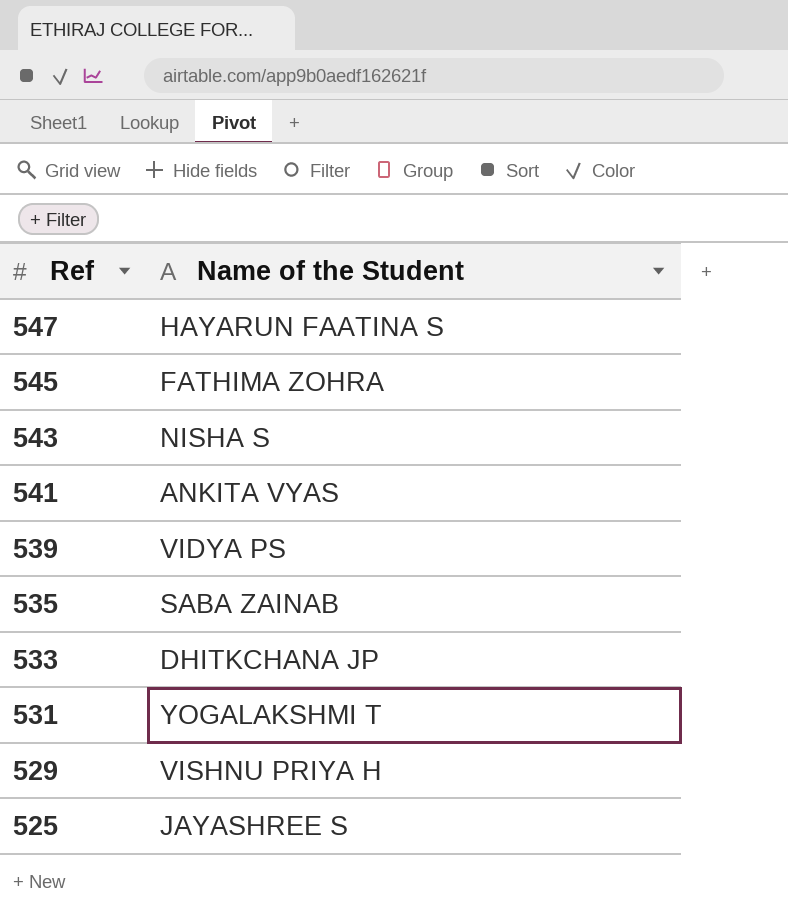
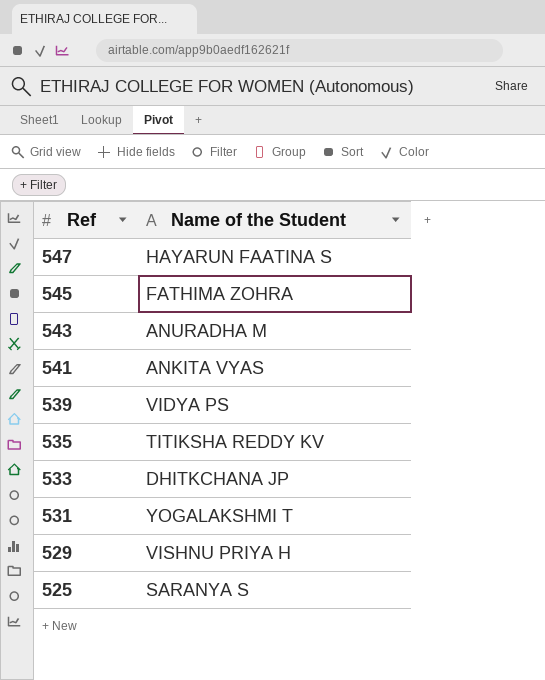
543 | Name of the Student: NISHA S -> ANURADHA M
535 | Name of the Student: SABA ZAINAB -> TITIKSHA REDDY KV
525 | Name of the Student: JAYASHREE S -> SARANYA S

